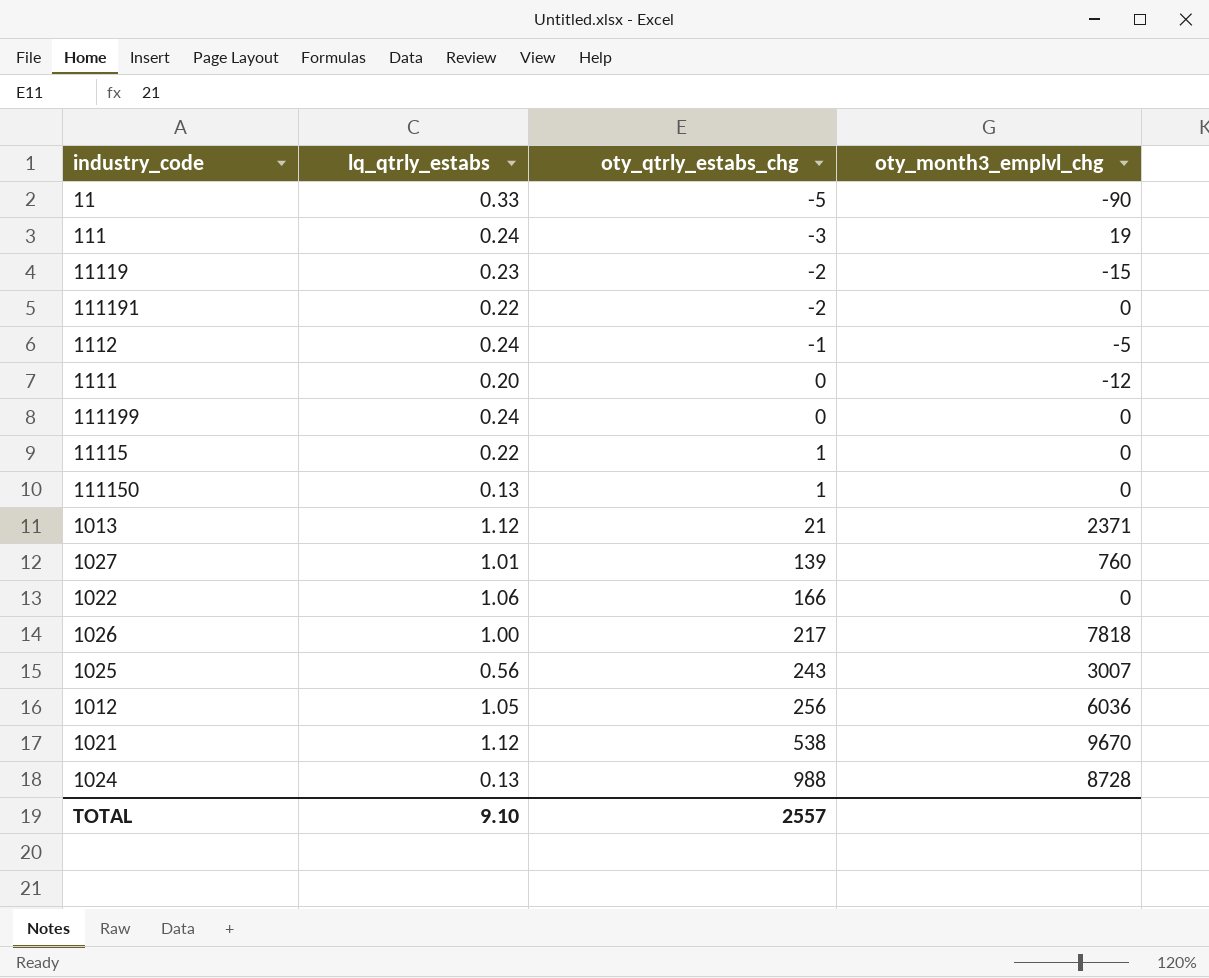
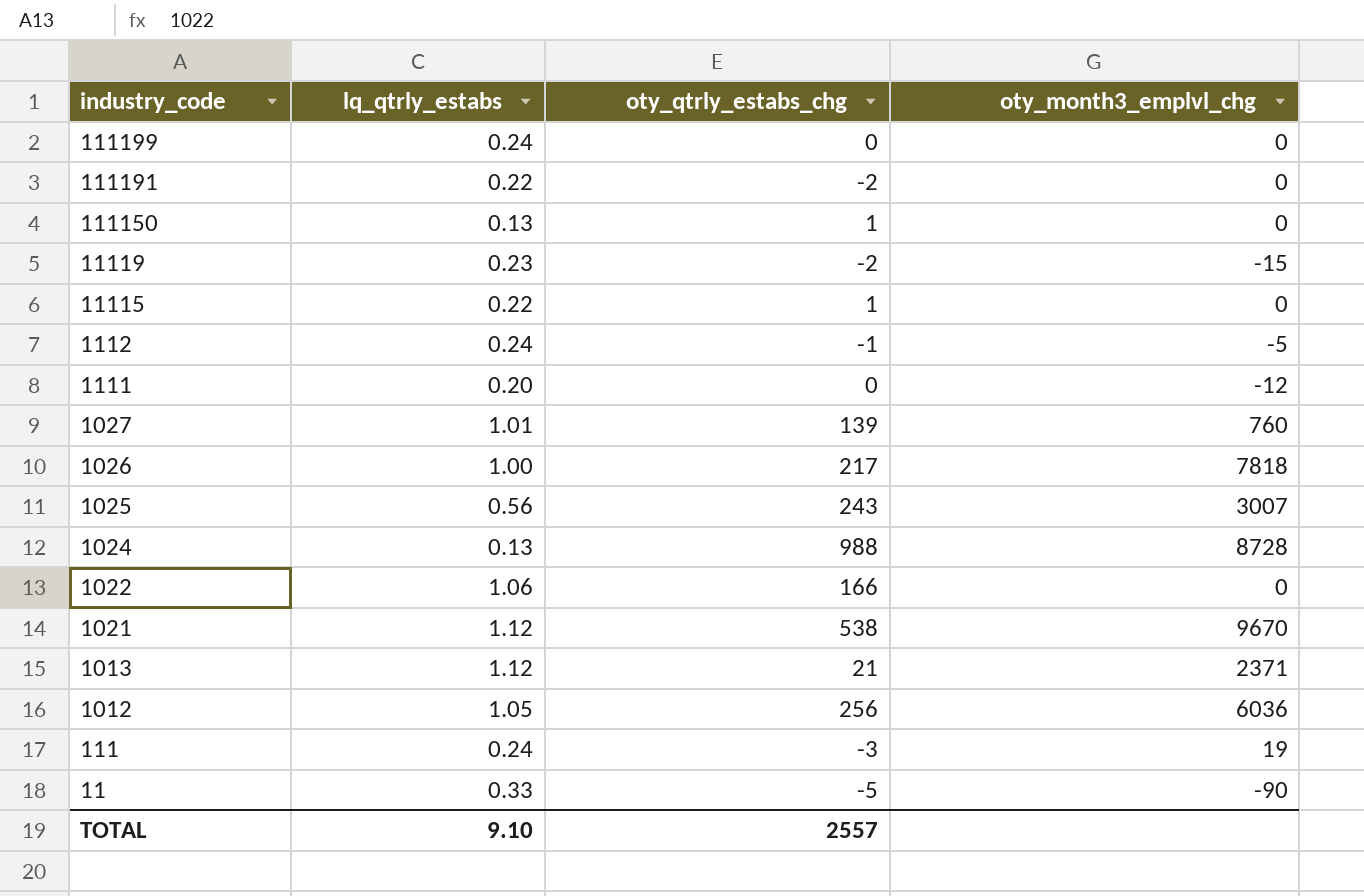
row order: oty_qtrly_estabs_chg ascending -> industry_code descending

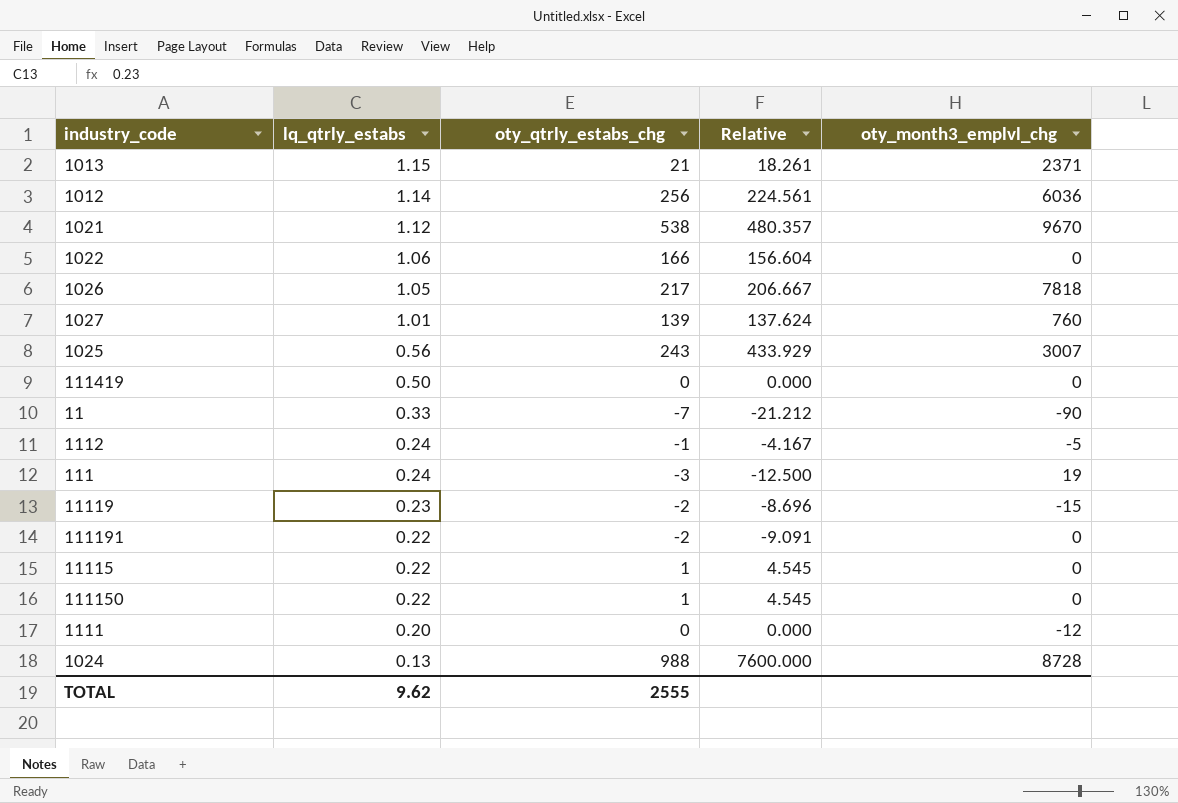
row order: industry_code descending -> lq_qtrly_estabs descending
column Relative | formula: none -> [oty_qtrly_estabs_chg] / [lq_qtrly_estabs]
row 111199: 0.24 | 0 | 0 -> none
1013 | lq_qtrly_estabs: 1.12 -> 1.15
1012 | lq_qtrly_estabs: 1.05 -> 1.14
1026 | lq_qtrly_estabs: 1.00 -> 1.05
row 111419: none -> 0.50 | 0 | 0.000 | 0
11 | oty_qtrly_estabs_chg: -5 -> -7
111150 | lq_qtrly_estabs: 0.13 -> 0.22
TOTAL | lq_qtrly_estabs: 9.10 -> 9.62
TOTAL | oty_qtrly_estabs_chg: 2557 -> 2555

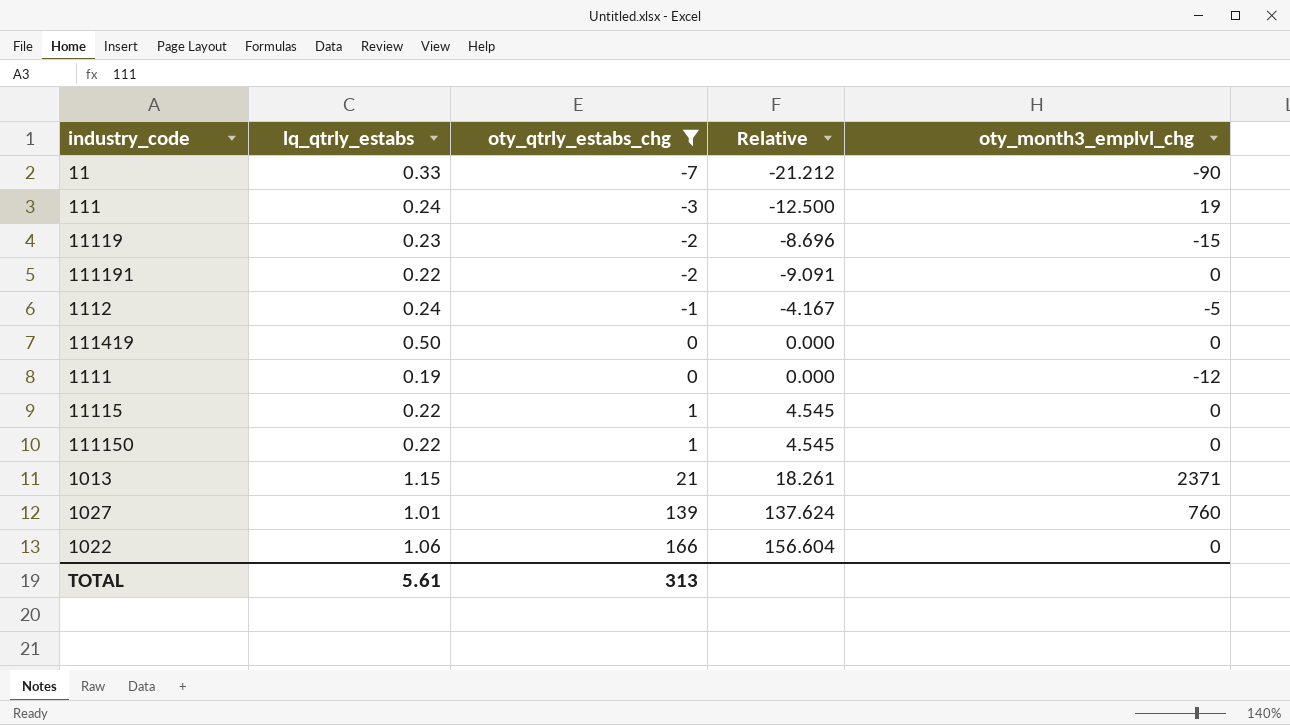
filter: none -> oty_qtrly_estabs_chg <= 166
row order: lq_qtrly_estabs descending -> oty_qtrly_estabs_chg ascending
1111 | lq_qtrly_estabs: 0.20 -> 0.19
TOTAL | lq_qtrly_estabs: 9.62 -> 5.61
TOTAL | oty_qtrly_estabs_chg: 2555 -> 313

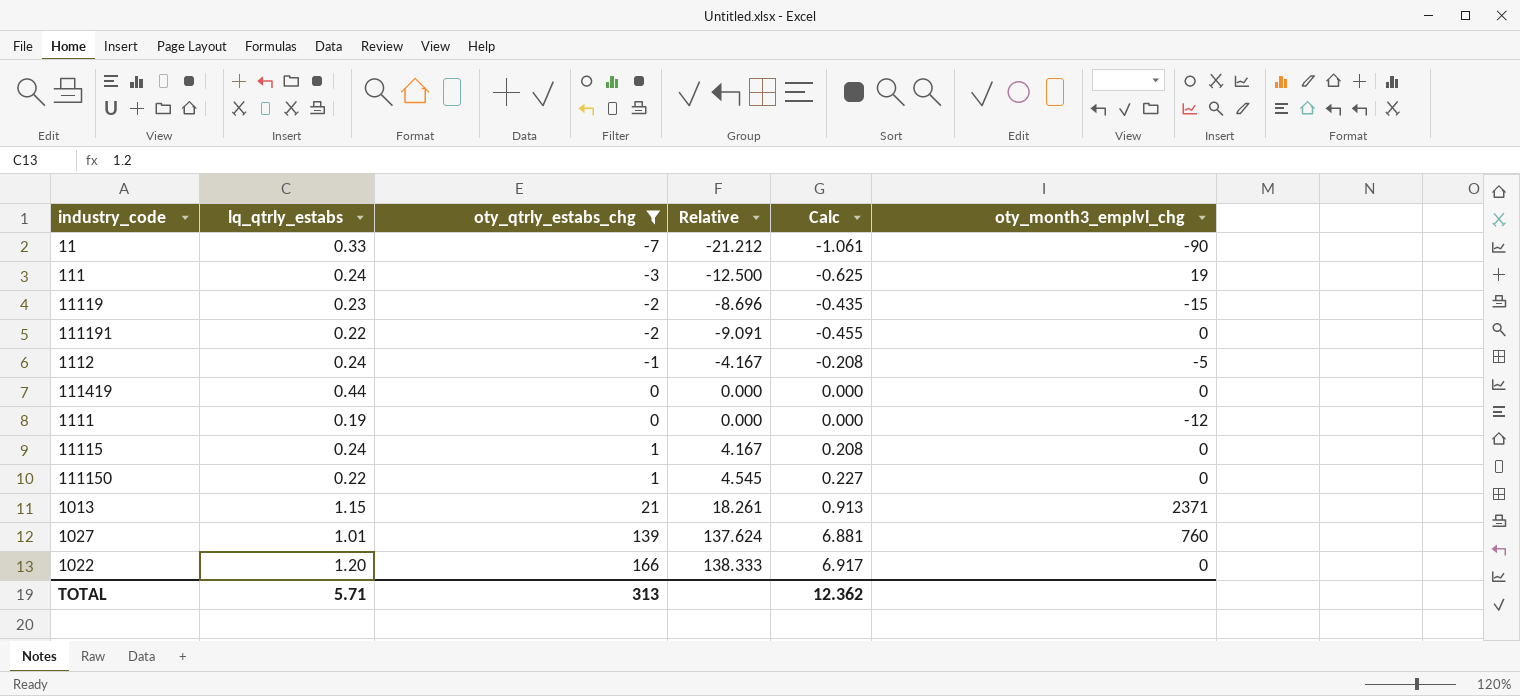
column Calc | formula: none -> [Relative] * 0.05
111419 | lq_qtrly_estabs: 0.50 -> 0.44
11115 | lq_qtrly_estabs: 0.22 -> 0.24
11115 | Relative: 4.545 -> 4.167
1022 | lq_qtrly_estabs: 1.06 -> 1.20
1022 | Relative: 156.604 -> 138.333
TOTAL | lq_qtrly_estabs: 5.61 -> 5.71

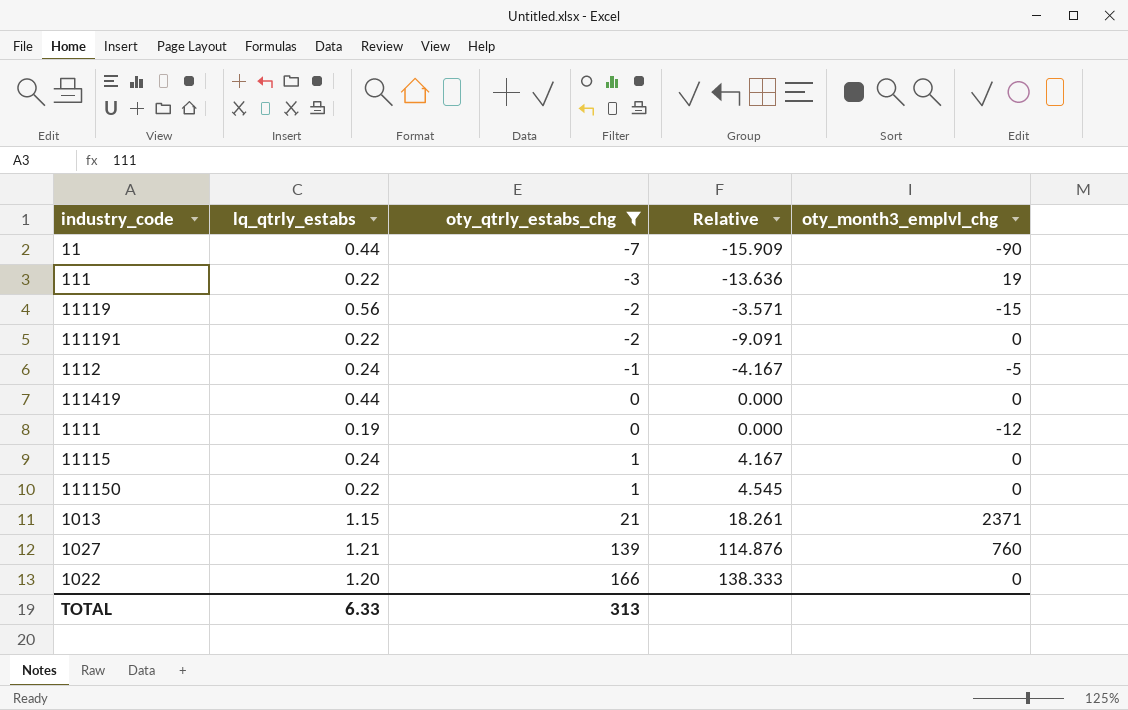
column Calc | formula: [Relative] * 0.05 -> none
11 | lq_qtrly_estabs: 0.33 -> 0.44
11 | Relative: -21.212 -> -15.909
111 | lq_qtrly_estabs: 0.24 -> 0.22
111 | Relative: -12.500 -> -13.636
11119 | lq_qtrly_estabs: 0.23 -> 0.56
11119 | Relative: -8.696 -> -3.571
1027 | lq_qtrly_estabs: 1.01 -> 1.21
1027 | Relative: 137.624 -> 114.876
TOTAL | lq_qtrly_estabs: 5.71 -> 6.33

